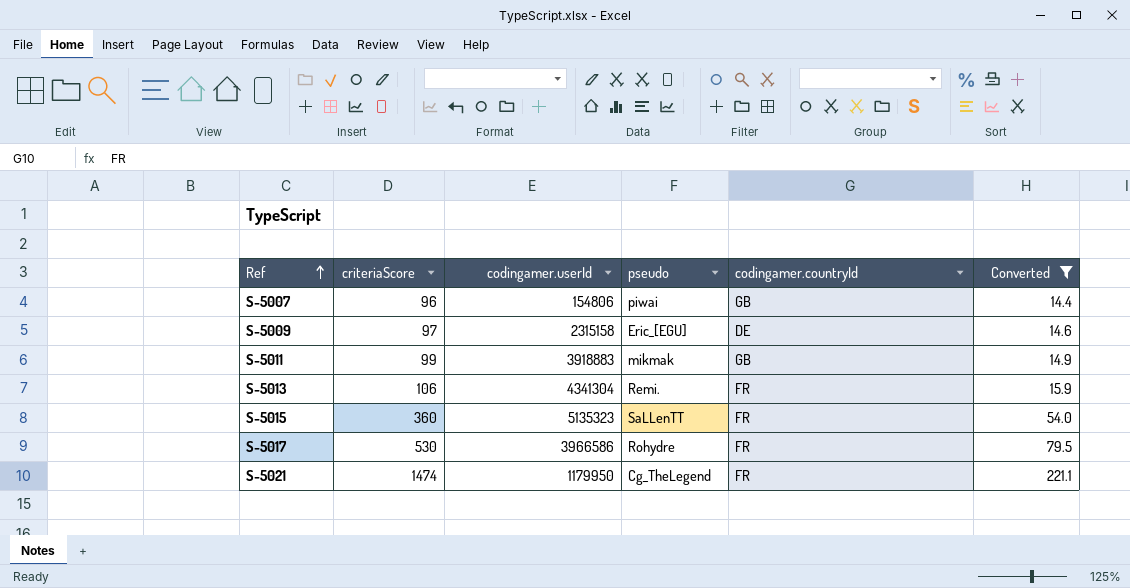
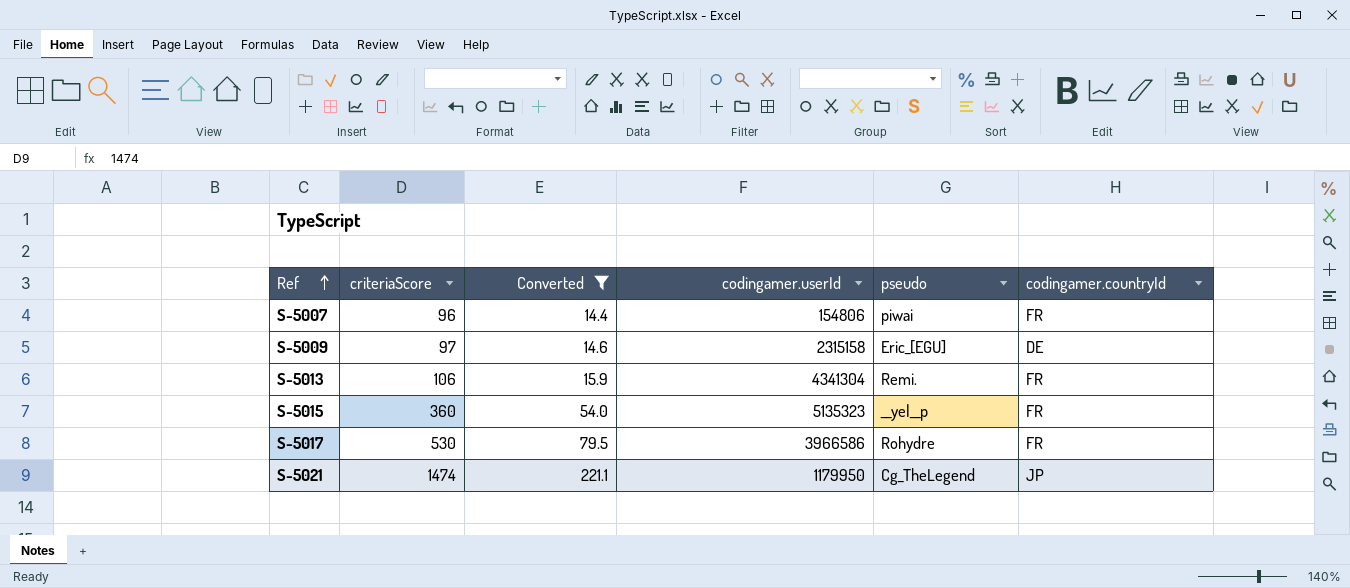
column Converted | position: 6 -> 3
row S-5011: 99 | 3918883 | mikmak | GB | 14.9 -> none
S-5007 | codingamer.countryId: GB -> FR
S-5015 | pseudo: SaLLenTT -> __yel__p
S-5021 | codingamer.countryId: FR -> JP

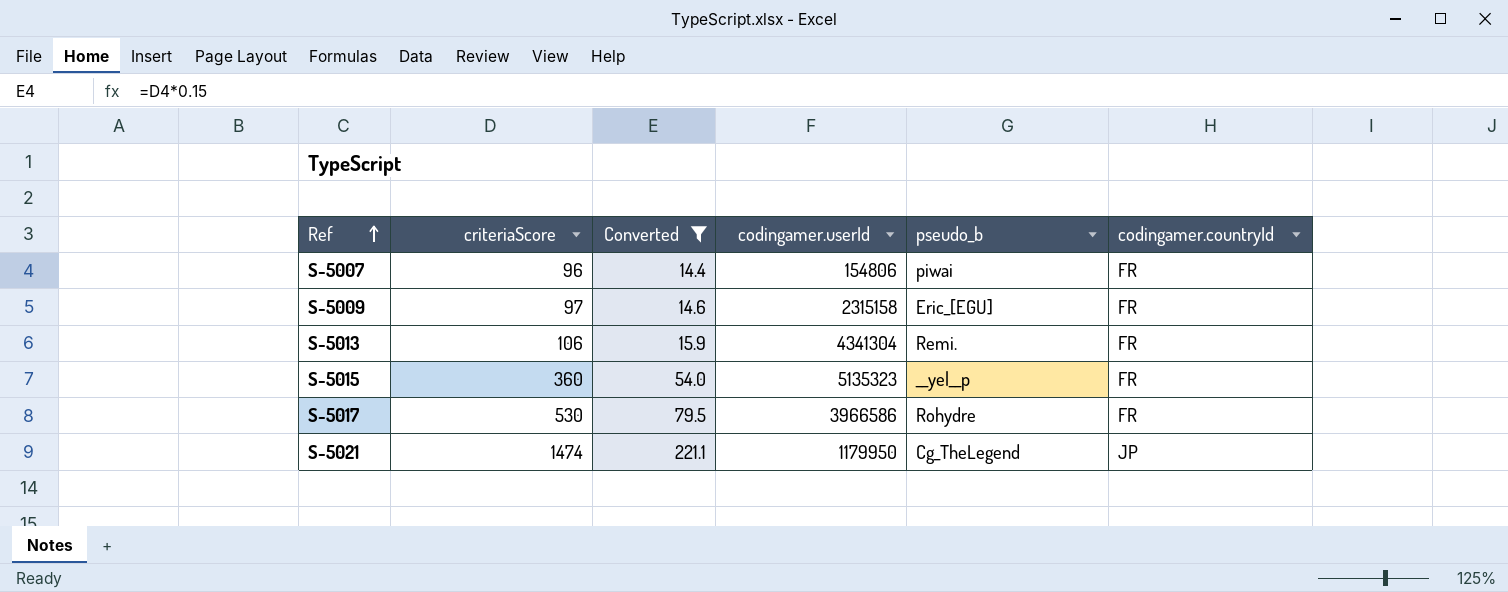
column name: pseudo -> pseudo_b
S-5009 | codingamer.countryId: DE -> FR

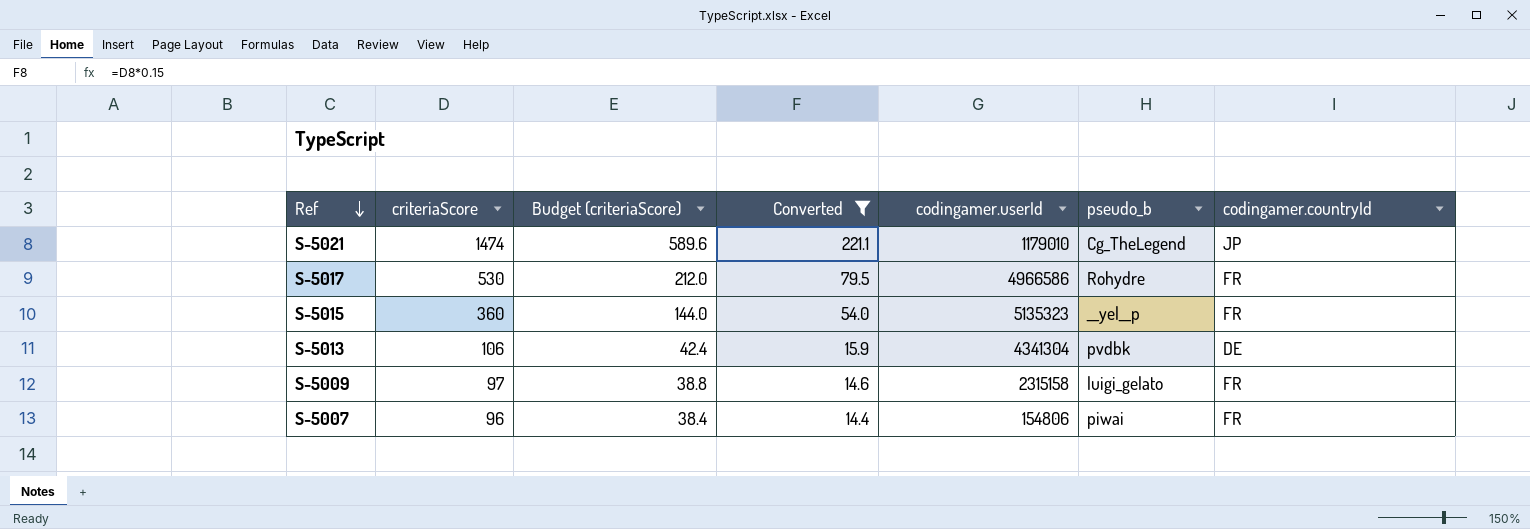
row order: Ref ascending -> Ref descending
column Budget (criteriaScore) | formula: none -> [criteriaScore] * 0.4
S-5021 | codingamer.userId: 1179950 -> 1179010
S-5017 | codingamer.userId: 3966586 -> 4966586
S-5013 | pseudo_b: Remi. -> pvdbk
S-5013 | codingamer.countryId: FR -> DE
S-5009 | pseudo_b: Eric_[EGU] -> luigi_gelato

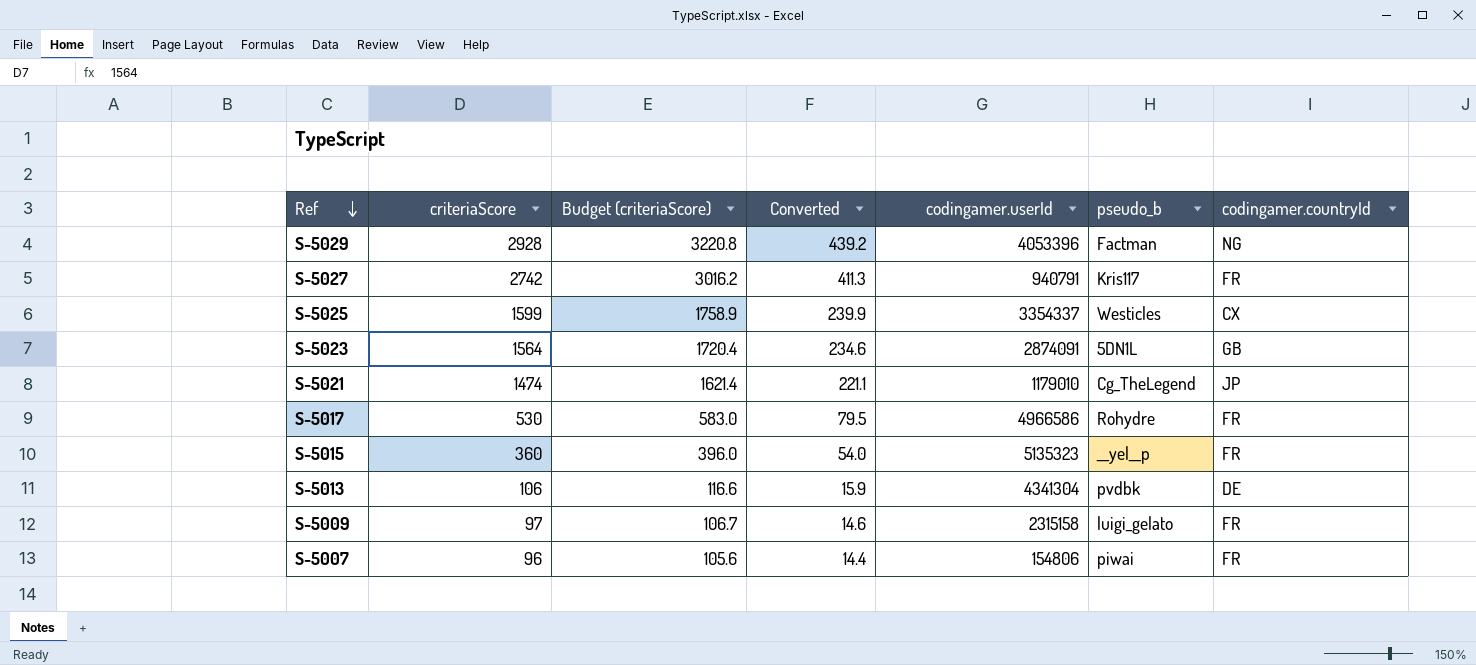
filter: Converted <= 221.1 -> none
column Budget (criteriaScore) | formula: [criteriaScore] * 0.4 -> [criteriaScore] * 1.1

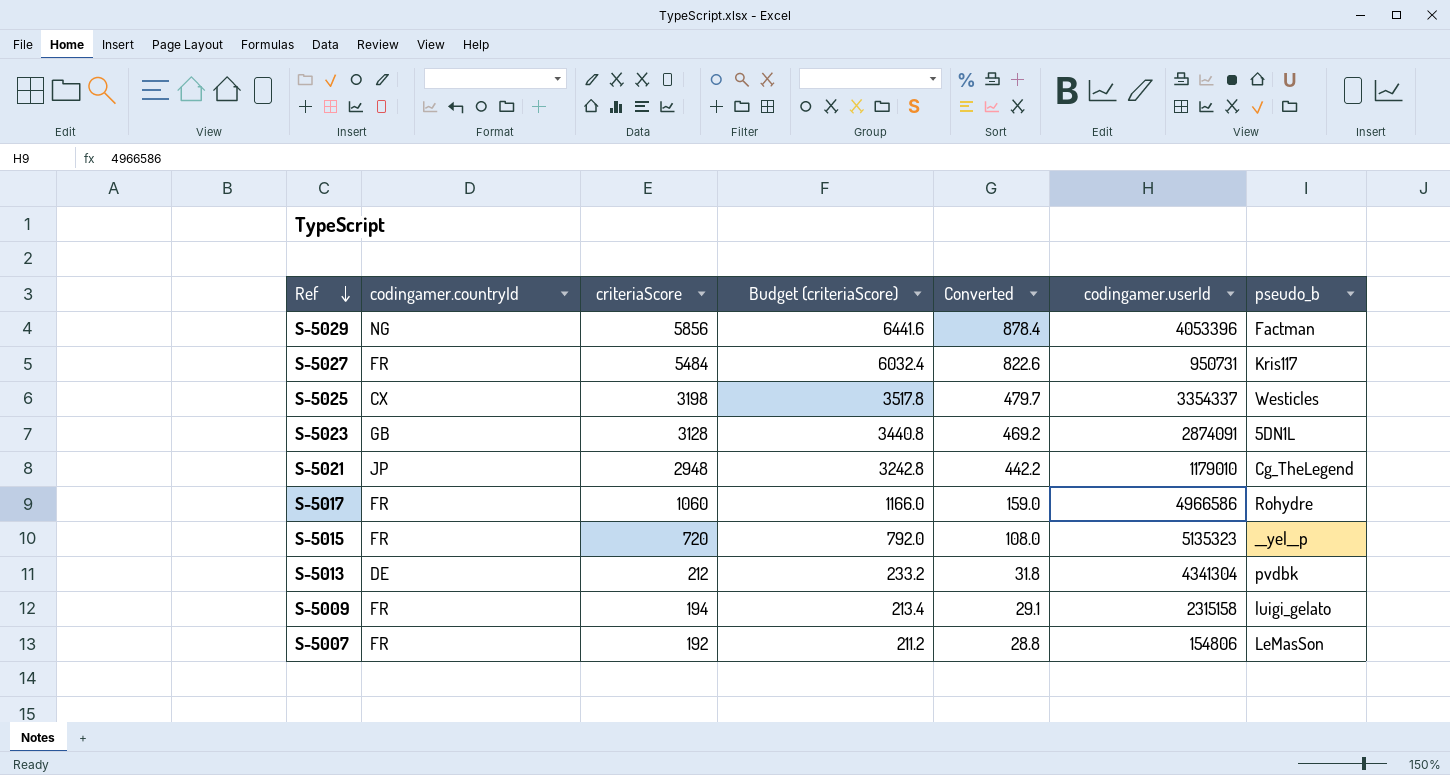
column codingamer.countryId | position: 7 -> 2
S-5029 | criteriaScore: 2928 -> 5856
S-5029 | Budget (criteriaScore): 3220.8 -> 6441.6
S-5029 | Converted: 439.2 -> 878.4
S-5027 | criteriaScore: 2742 -> 5484
S-5027 | Budget (criteriaScore): 3016.2 -> 6032.4
S-5027 | Converted: 411.3 -> 822.6
S-5027 | codingamer.userId: 940791 -> 950731
S-5025 | criteriaScore: 1599 -> 3198
S-5025 | Budget (criteriaScore): 1758.9 -> 3517.8
S-5025 | Converted: 239.9 -> 479.7
S-5023 | criteriaScore: 1564 -> 3128
S-5023 | Budget (criteriaScore): 1720.4 -> 3440.8
S-5023 | Converted: 234.6 -> 469.2
S-5021 | criteriaScore: 1474 -> 2948
S-5021 | Budget (criteriaScore): 1621.4 -> 3242.8
S-5021 | Converted: 221.1 -> 442.2
S-5017 | criteriaScore: 530 -> 1060
S-5017 | Budget (criteriaScore): 583.0 -> 1166.0
S-5017 | Converted: 79.5 -> 159.0
S-5015 | criteriaScore: 360 -> 720
S-5015 | Budget (criteriaScore): 396.0 -> 792.0
S-5015 | Converted: 54.0 -> 108.0
S-5013 | criteriaScore: 106 -> 212
S-5013 | Budget (criteriaScore): 116.6 -> 233.2
S-5013 | Converted: 15.9 -> 31.8
S-5009 | criteriaScore: 97 -> 194
S-5009 | Budget (criteriaScore): 106.7 -> 213.4
S-5009 | Converted: 14.6 -> 29.1
S-5007 | criteriaScore: 96 -> 192
S-5007 | Budget (criteriaScore): 105.6 -> 211.2
S-5007 | Converted: 14.4 -> 28.8
S-5007 | pseudo_b: piwai -> LeMasSon

